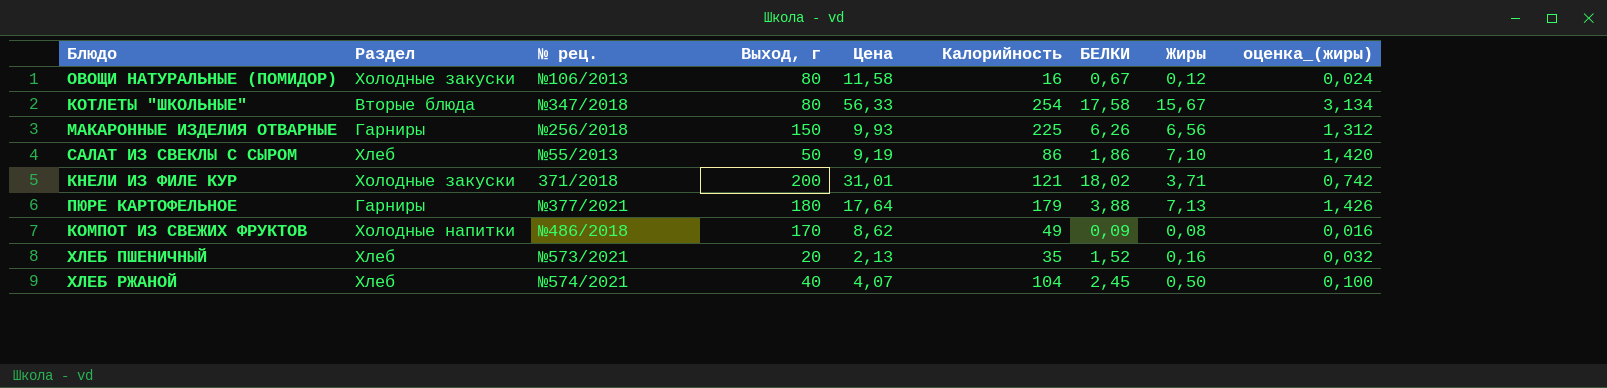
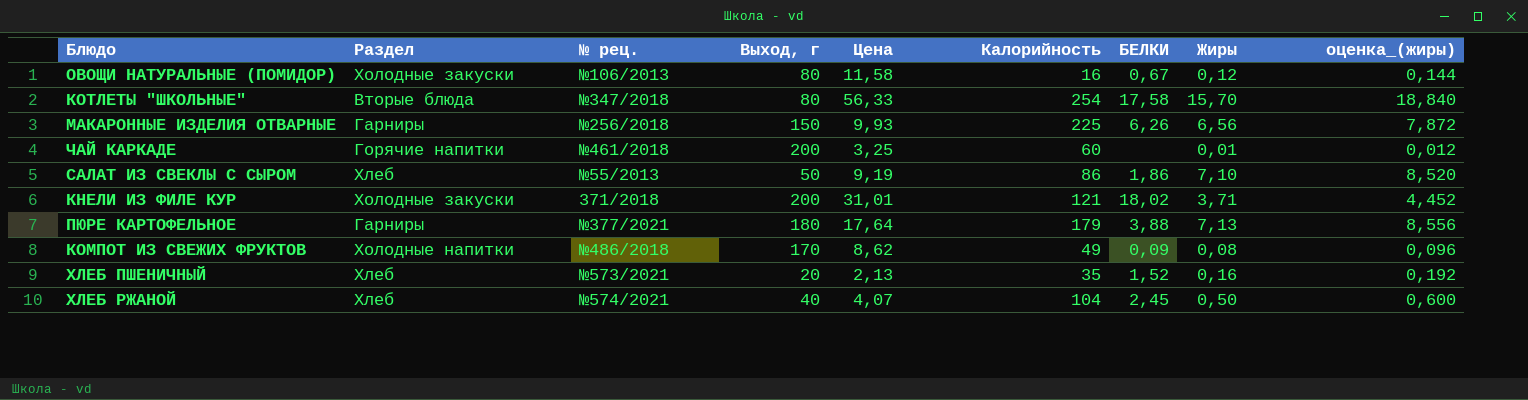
column оценка_(жиры) | formula: [Жиры] * 0,2 -> [Жиры] * 1,2
КОТЛЕТЫ "ШКОЛЬНЫЕ" | Жиры: 15,67 -> 15,70
row ЧАЙ КАРКАДЕ: none -> Горячие напитки | №461/2018 | 200 | 3,25 | 60 | none | 0,01 | 0,012

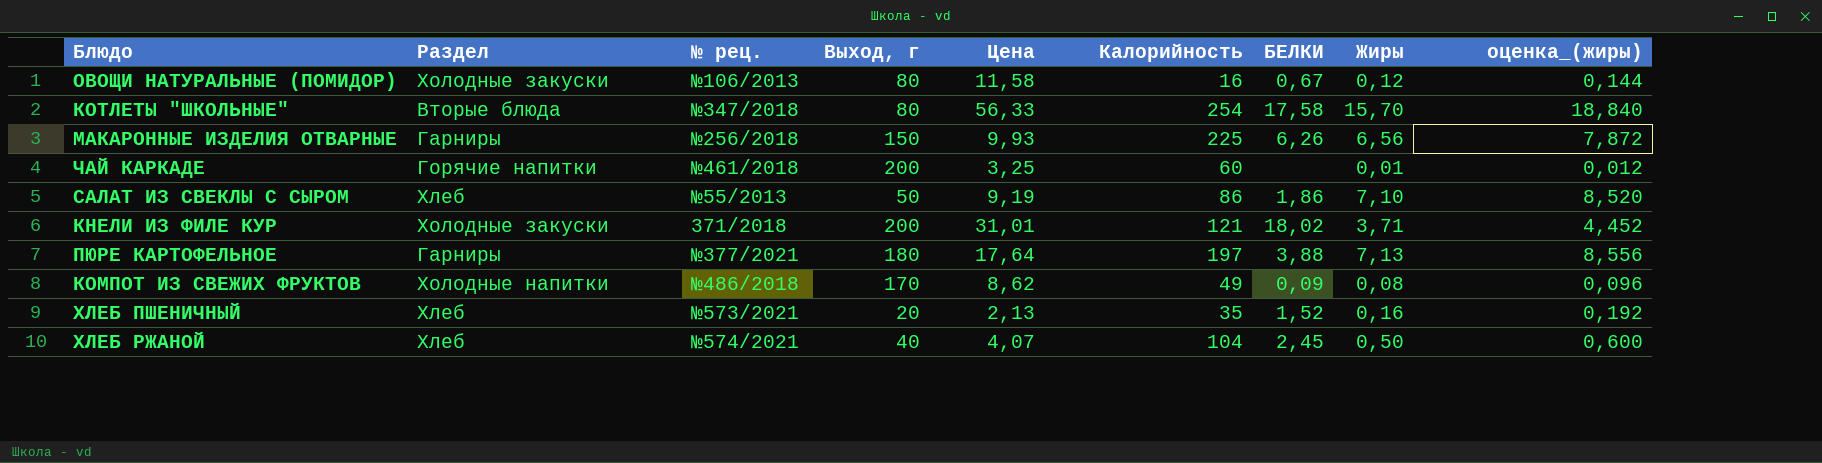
ПЮРЕ КАРТОФЕЛЬНОЕ | Калорийность: 179 -> 197

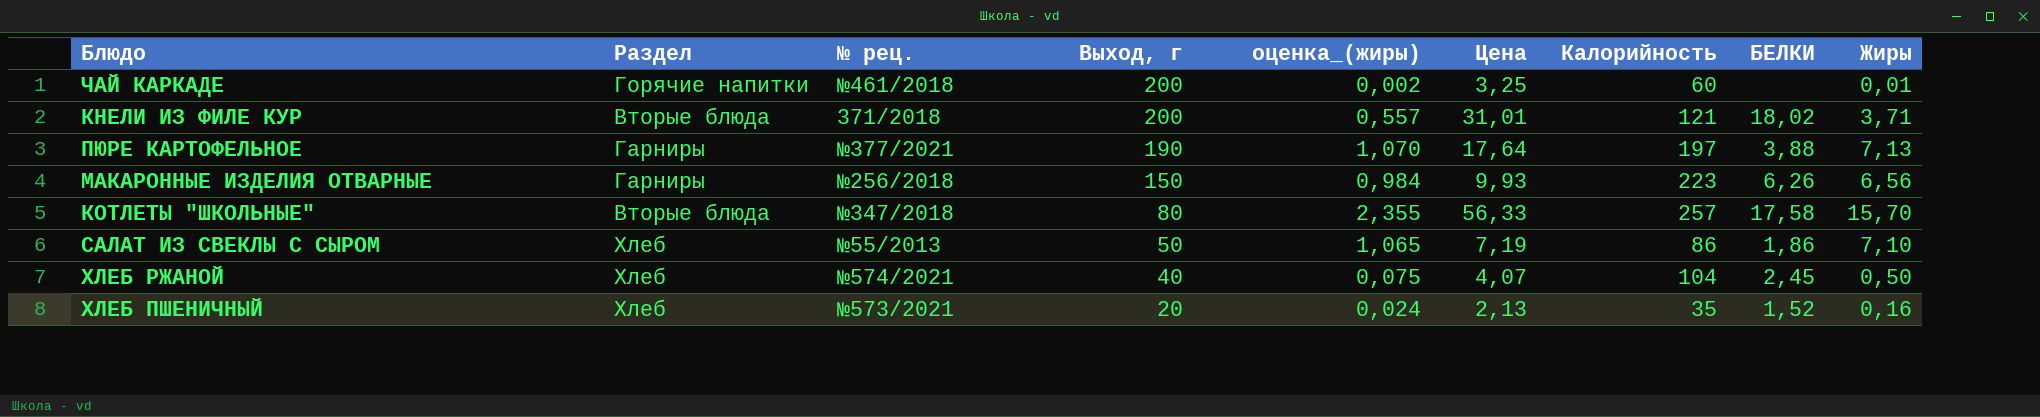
row order: none -> Выход, г descending
column оценка_(жиры) | formula: [Жиры] * 1,2 -> [Жиры] * 0,15
column оценка_(жиры) | position: 9 -> 5
row ОВОЩИ НАТУРАЛЬНЫЕ (ПОМИДОР): Холодные закуски | №106/2013 | 80 | 11,58 | 16 | 0,67 | 0,12 | 0,144 -> none
row КОМПОТ ИЗ СВЕЖИХ ФРУКТОВ: Холодные напитки | №486/2018 | 170 | 8,62 | 49 | 0,09 | 0,08 | 0,096 -> none
КНЕЛИ ИЗ ФИЛЕ КУР | Раздел: Холодные закуски -> Вторые блюда
ПЮРЕ КАРТОФЕЛЬНОЕ | Выход, г: 180 -> 190
МАКАРОННЫЕ ИЗДЕЛИЯ ОТВАРНЫЕ | Калорийность: 225 -> 223
КОТЛЕТЫ "ШКОЛЬНЫЕ" | Калорийность: 254 -> 257
САЛАТ ИЗ СВЕКЛЫ С СЫРОМ | Цена: 9,19 -> 7,19

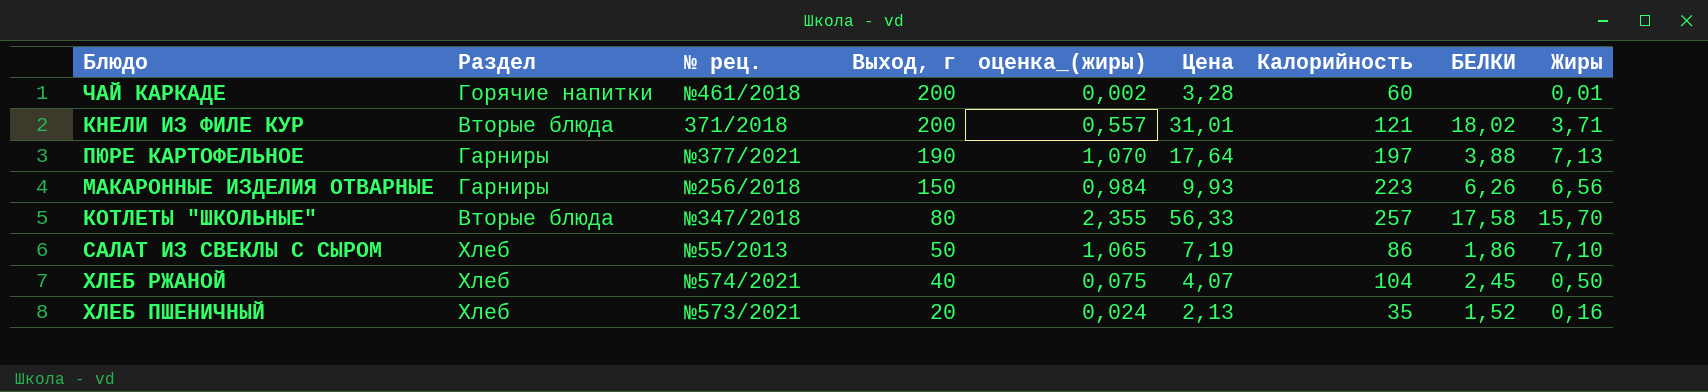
ЧАЙ КАРКАДЕ | Цена: 3,25 -> 3,28

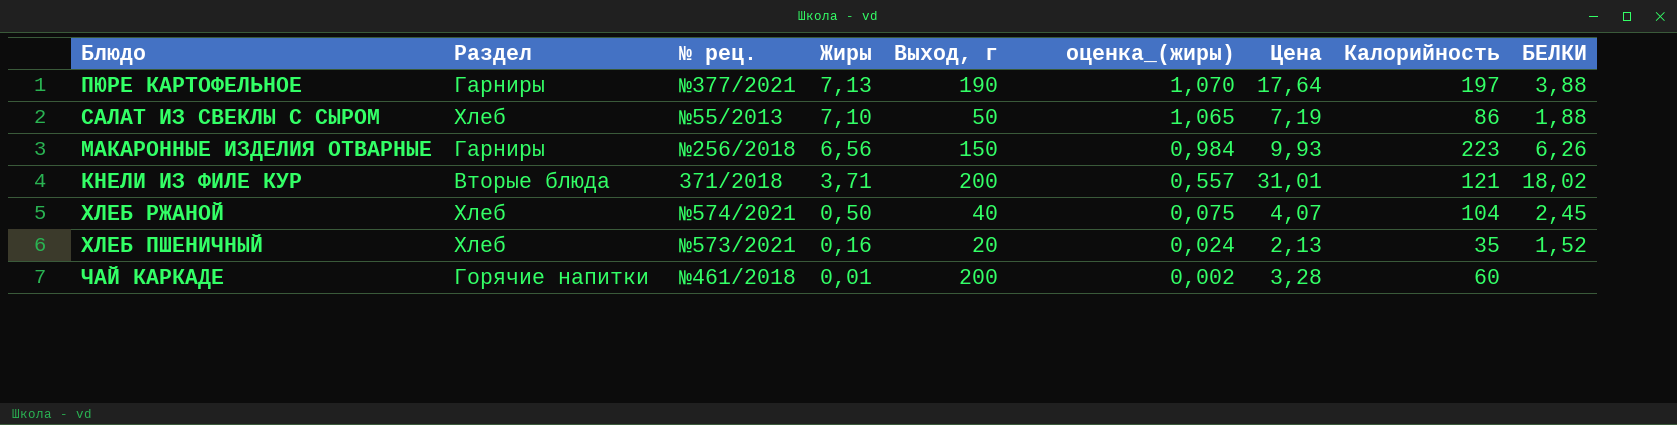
row order: Выход, г descending -> Жиры descending
column Жиры | position: 9 -> 4
row КОТЛЕТЫ "ШКОЛЬНЫЕ": Вторые блюда | №347/2018 | 80 | 2,355 | 56,33 | 257 | 17,58 | 15,70 -> none
САЛАТ ИЗ СВЕКЛЫ С СЫРОМ | БЕЛКИ: 1,86 -> 1,88

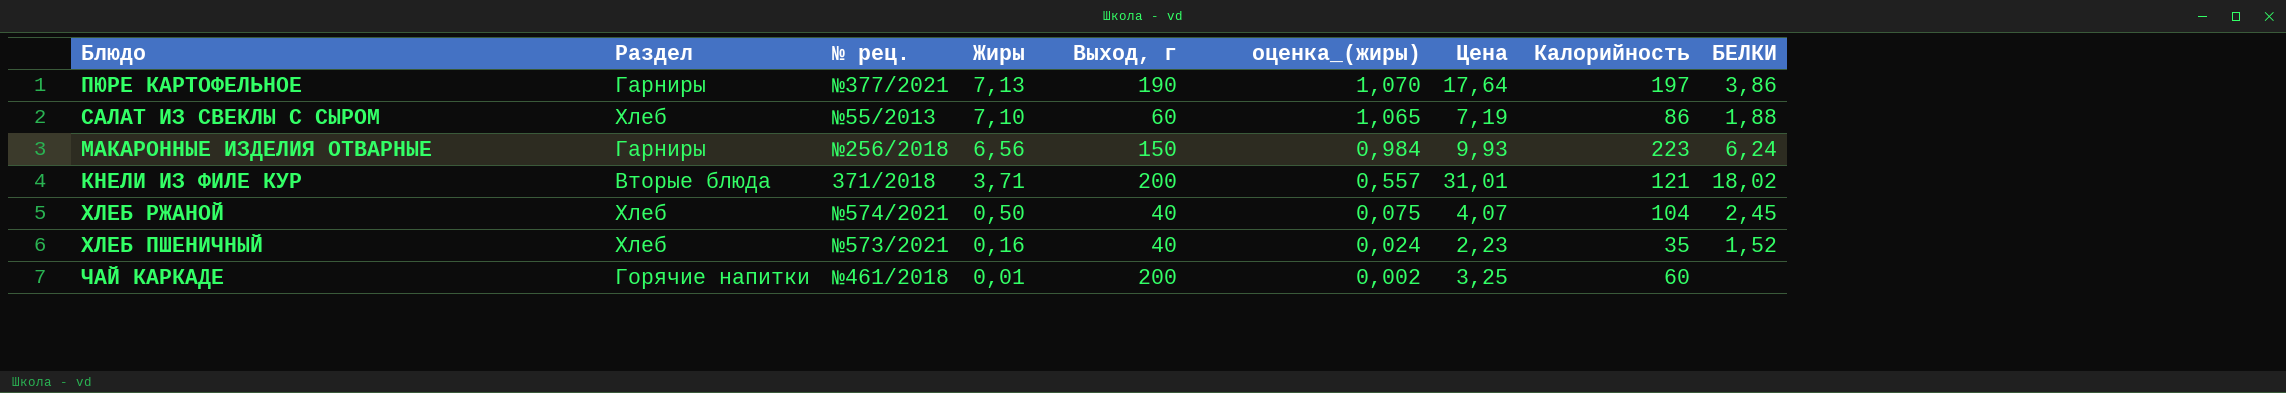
ПЮРЕ КАРТОФЕЛЬНОЕ | БЕЛКИ: 3,88 -> 3,86
САЛАТ ИЗ СВЕКЛЫ С СЫРОМ | Выход, г: 50 -> 60
МАКАРОННЫЕ ИЗДЕЛИЯ ОТВАРНЫЕ | БЕЛКИ: 6,26 -> 6,24
ХЛЕБ ПШЕНИЧНЫЙ | Выход, г: 20 -> 40
ХЛЕБ ПШЕНИЧНЫЙ | Цена: 2,13 -> 2,23
ЧАЙ КАРКАДЕ | Цена: 3,28 -> 3,25

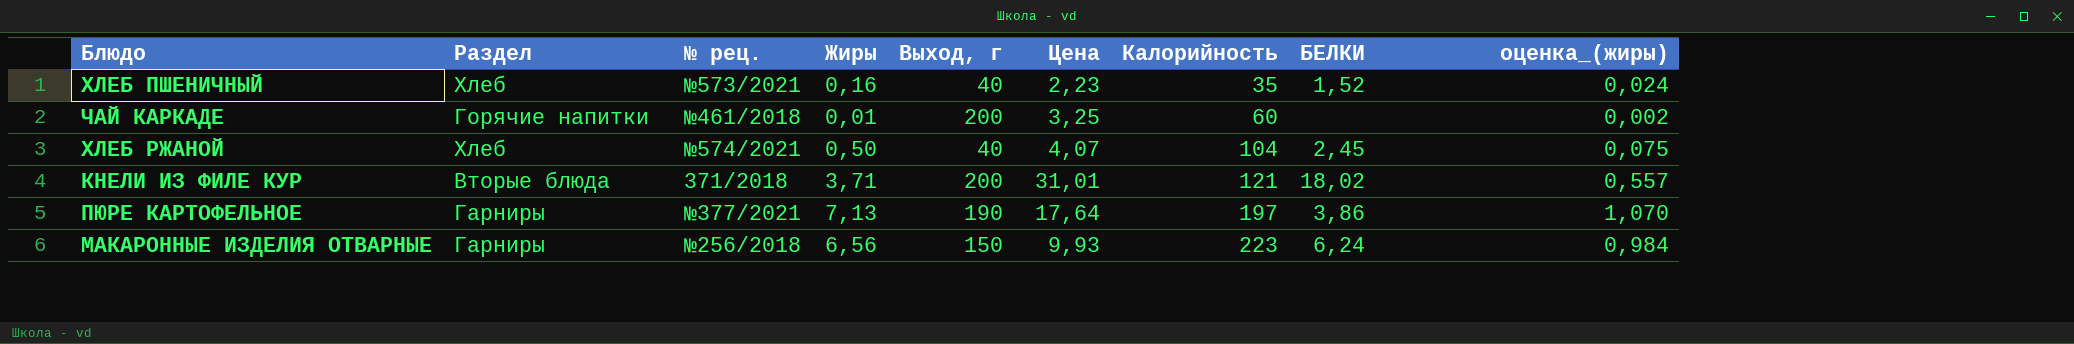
row order: Жиры descending -> Калорийность ascending
column оценка_(жиры) | position: 6 -> 9
row САЛАТ ИЗ СВЕКЛЫ С СЫРОМ: Хлеб | №55/2013 | 7,10 | 60 | 1,065 | 7,19 | 86 | 1,88 -> none

